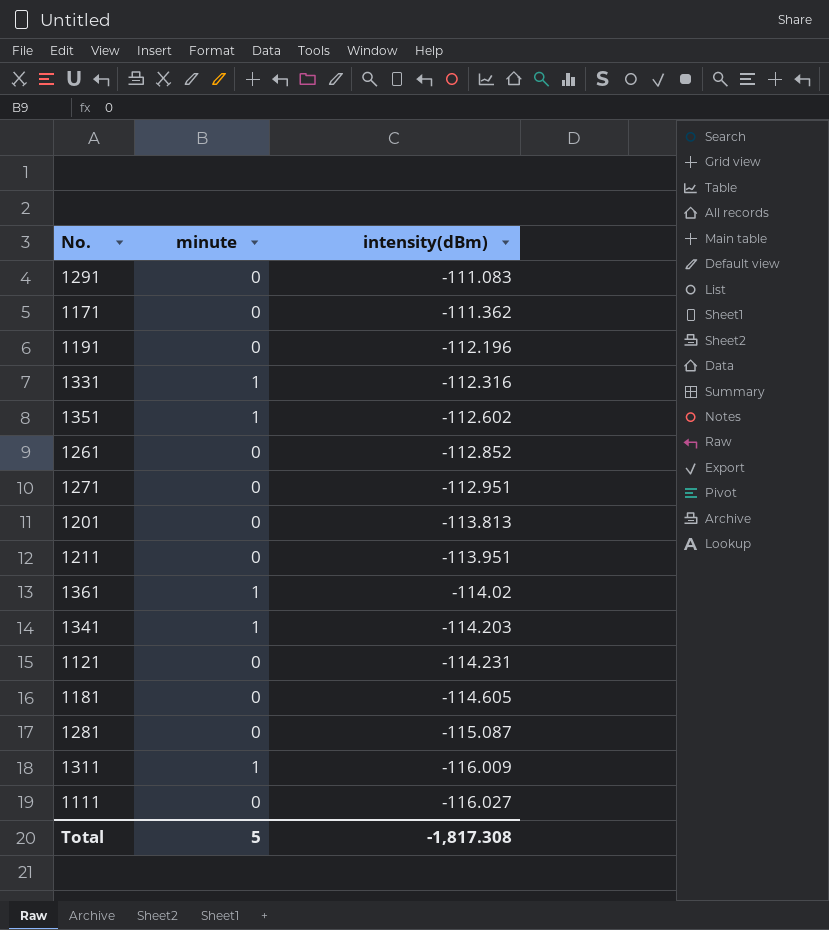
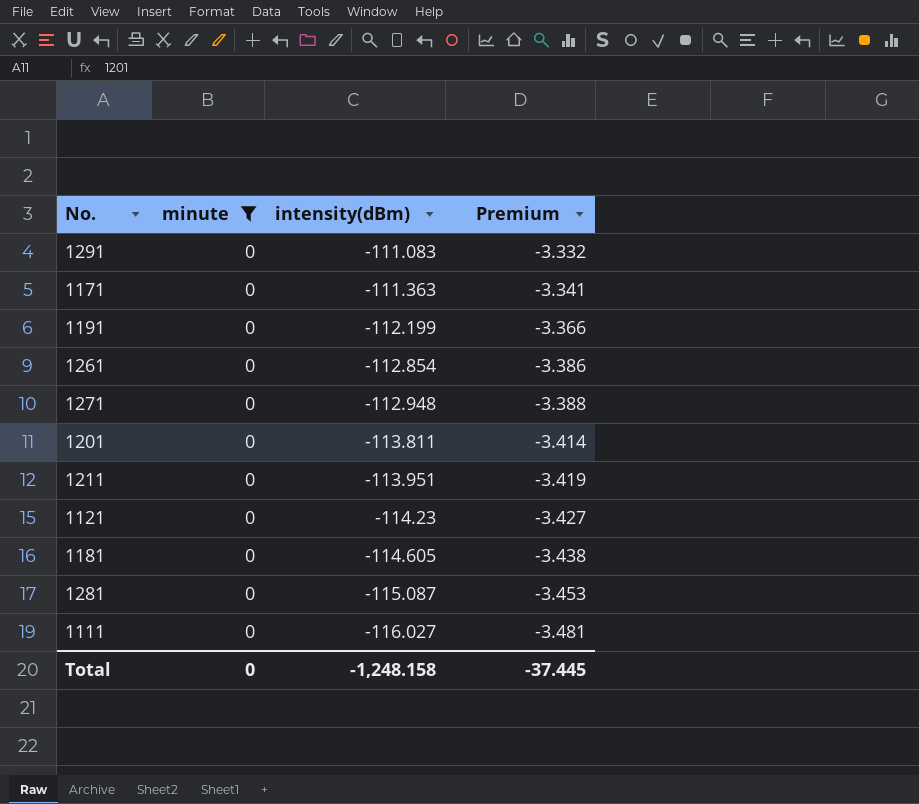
filter: none -> minute = 0
column Premium | formula: none -> [intensity(dBm)] * 0.03
1171 | intensity(dBm): -111.362 -> -111.363
1191 | intensity(dBm): -112.196 -> -112.199
1261 | intensity(dBm): -112.852 -> -112.854
1271 | intensity(dBm): -112.951 -> -112.948
1201 | intensity(dBm): -113.813 -> -113.811
1121 | intensity(dBm): -114.231 -> -114.23
Total | minute: 5 -> 0
Total | intensity(dBm): -1,817.308 -> -1,248.158

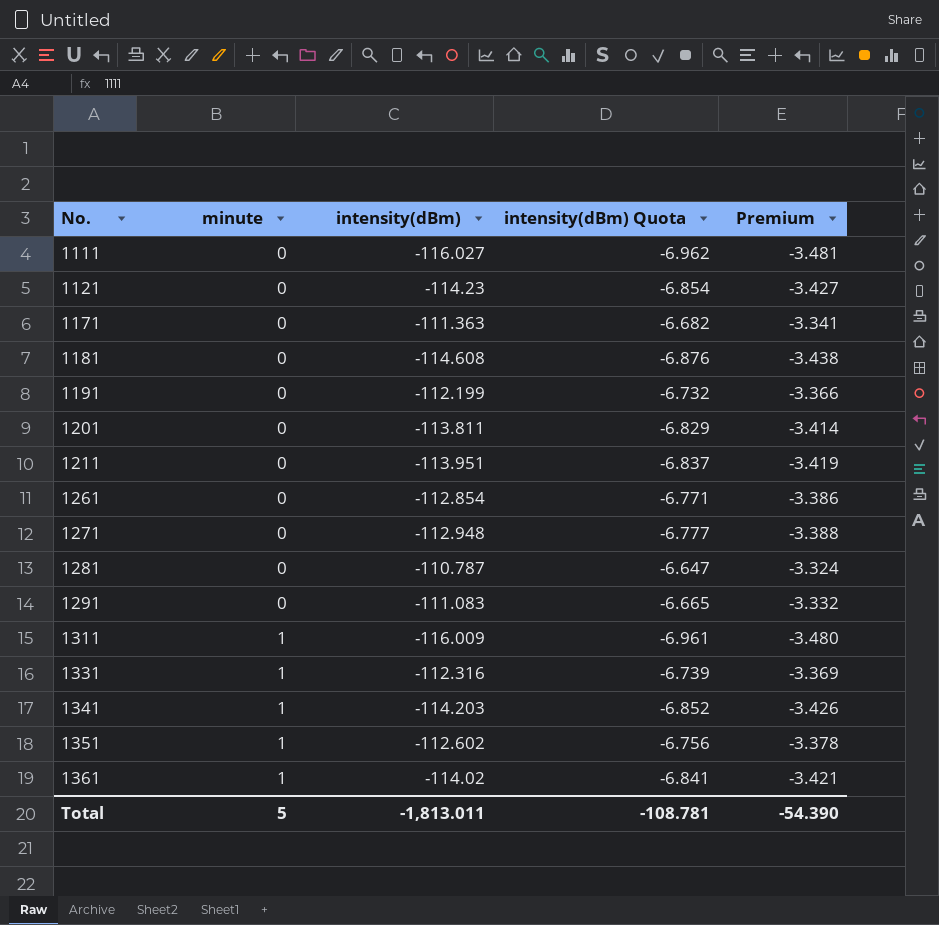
filter: minute = 0 -> none
row order: intensity(dBm) descending -> No. ascending
column intensity(dBm) Quota | formula: none -> [intensity(dBm)] * 0.06
1181 | intensity(dBm): -114.605 -> -114.608
1281 | intensity(dBm): -115.087 -> -110.787
1281 | Premium: -3.453 -> -3.324
Total | minute: 0 -> 5
Total | intensity(dBm): -1,248.158 -> -1,813.011
Total | Premium: -37.445 -> -54.390

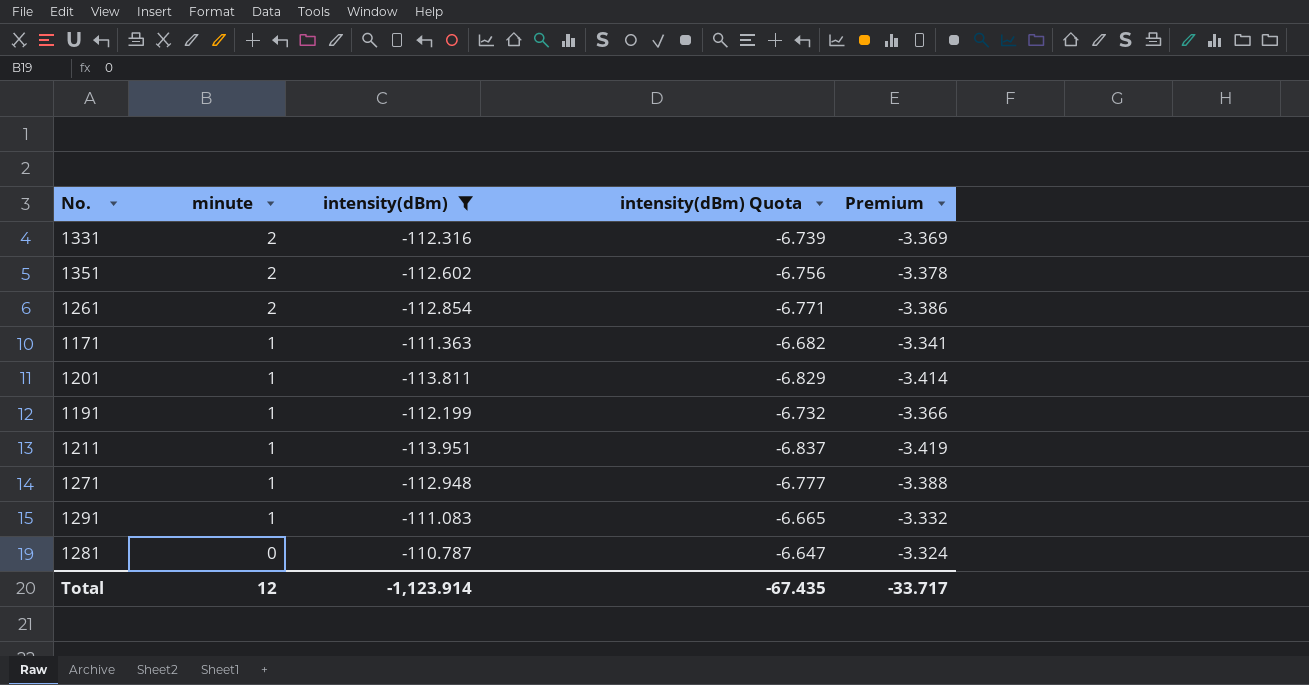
filter: none -> intensity(dBm) >= -113.951
row order: No. ascending -> minute descending
1331 | minute: 1 -> 2
1351 | minute: 1 -> 2
1261 | minute: 0 -> 2
1171 | minute: 0 -> 1
1201 | minute: 0 -> 1
1191 | minute: 0 -> 1
1211 | minute: 0 -> 1
1271 | minute: 0 -> 1
1291 | minute: 0 -> 1
Total | minute: 5 -> 12
Total | intensity(dBm): -1,813.011 -> -1,123.914
Total | intensity(dBm) Quota: -108.781 -> -67.435
Total | Premium: -54.390 -> -33.717

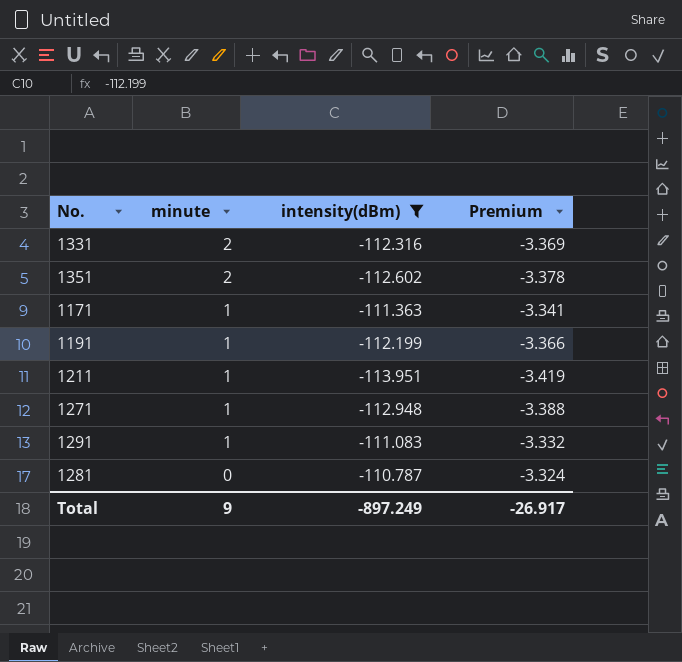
column intensity(dBm) Quota | formula: [intensity(dBm)] * 0.06 -> none
row 1261: 2 | -112.854 | -6.771 | -3.386 -> none
row 1201: 1 | -113.811 | -6.829 | -3.414 -> none
Total | minute: 12 -> 9
Total | intensity(dBm): -1,123.914 -> -897.249
Total | Premium: -33.717 -> -26.917

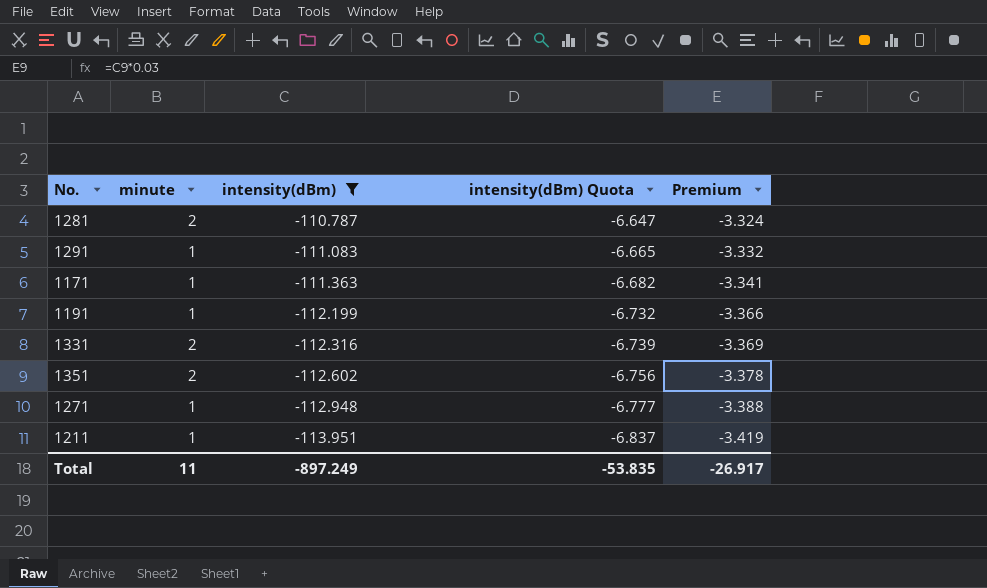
row order: minute descending -> intensity(dBm) descending
column intensity(dBm) Quota | formula: none -> [intensity(dBm)] * 0.06
1281 | minute: 0 -> 2
Total | minute: 9 -> 11

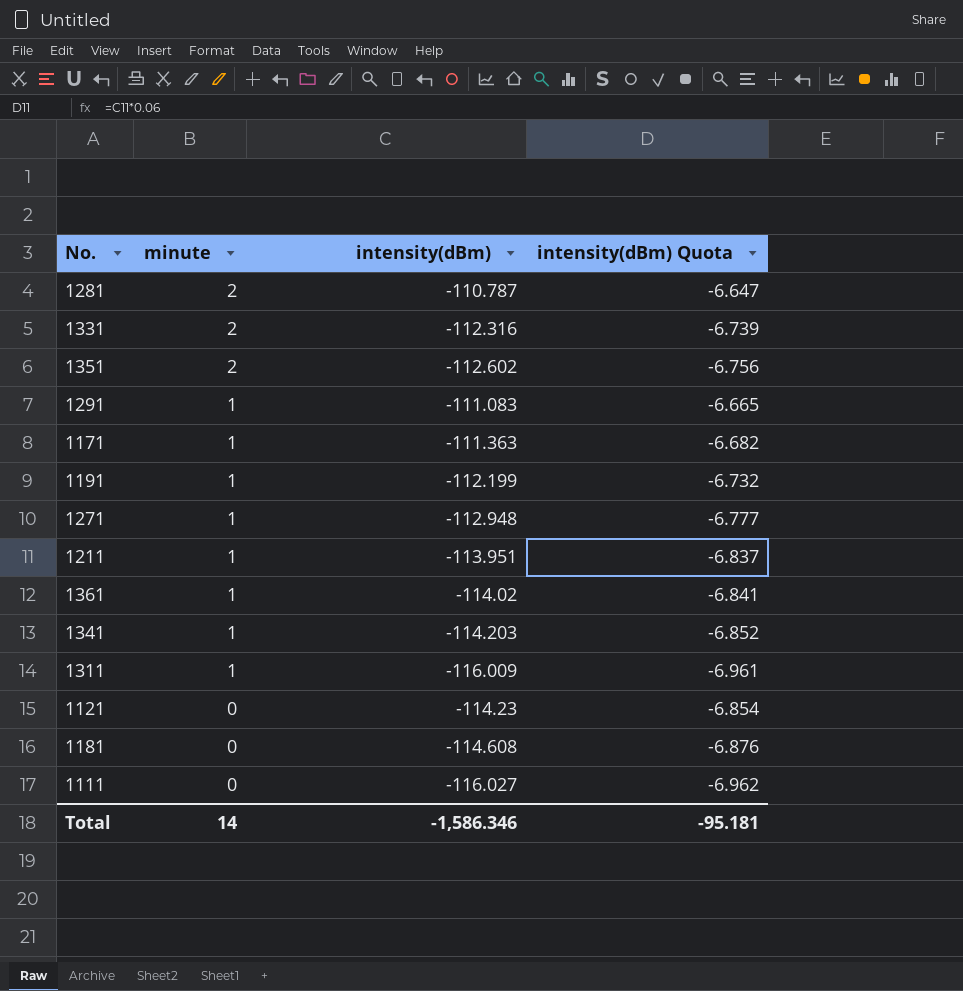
filter: intensity(dBm) >= -113.951 -> none
row order: intensity(dBm) descending -> minute descending
column Premium | formula: [intensity(dBm)] * 0.03 -> none
Total | minute: 11 -> 14
Total | intensity(dBm): -897.249 -> -1,586.346
Total | intensity(dBm) Quota: -53.835 -> -95.181

